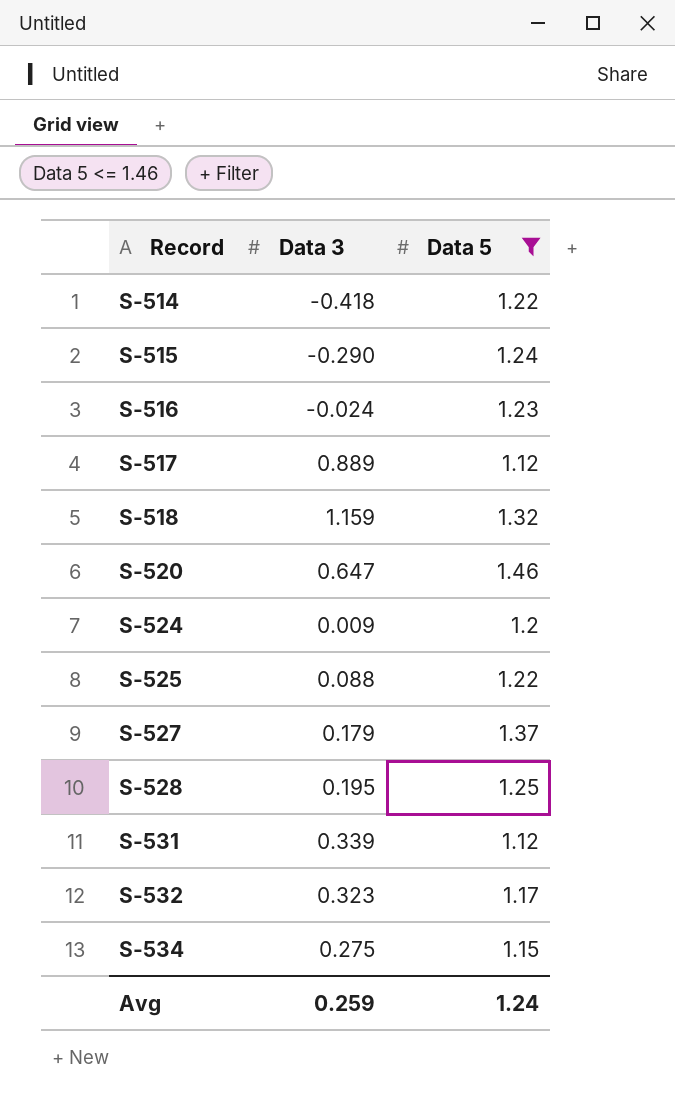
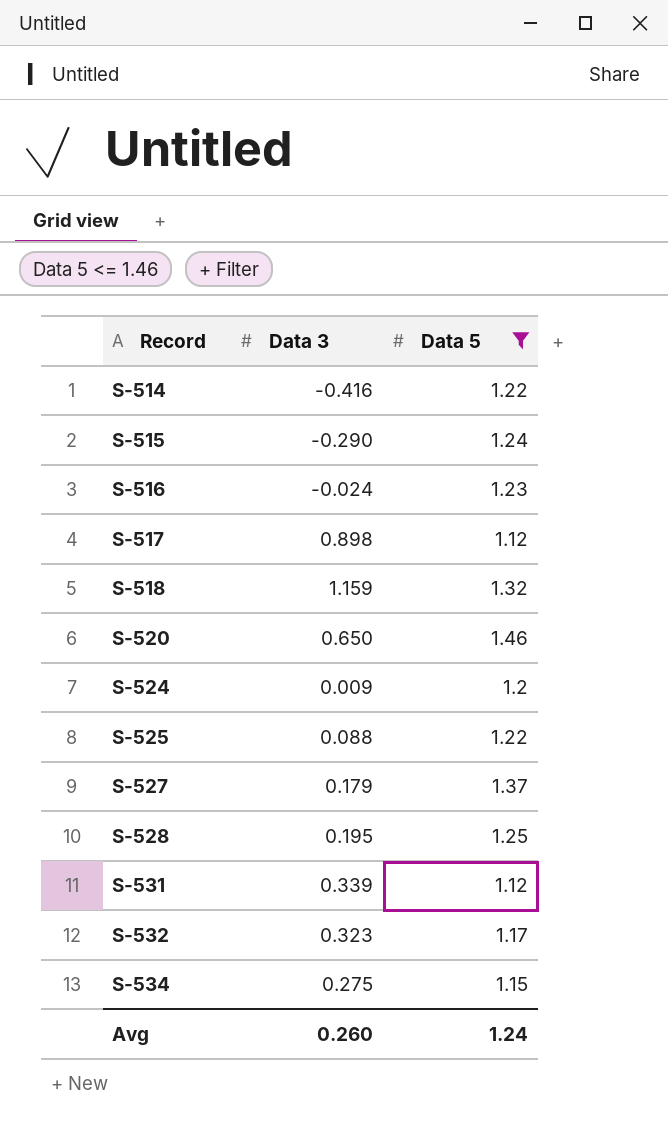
S-514 | Data 3: -0.418 -> -0.416
S-517 | Data 3: 0.889 -> 0.898
S-520 | Data 3: 0.647 -> 0.650
Avg | Data 3: 0.259 -> 0.260

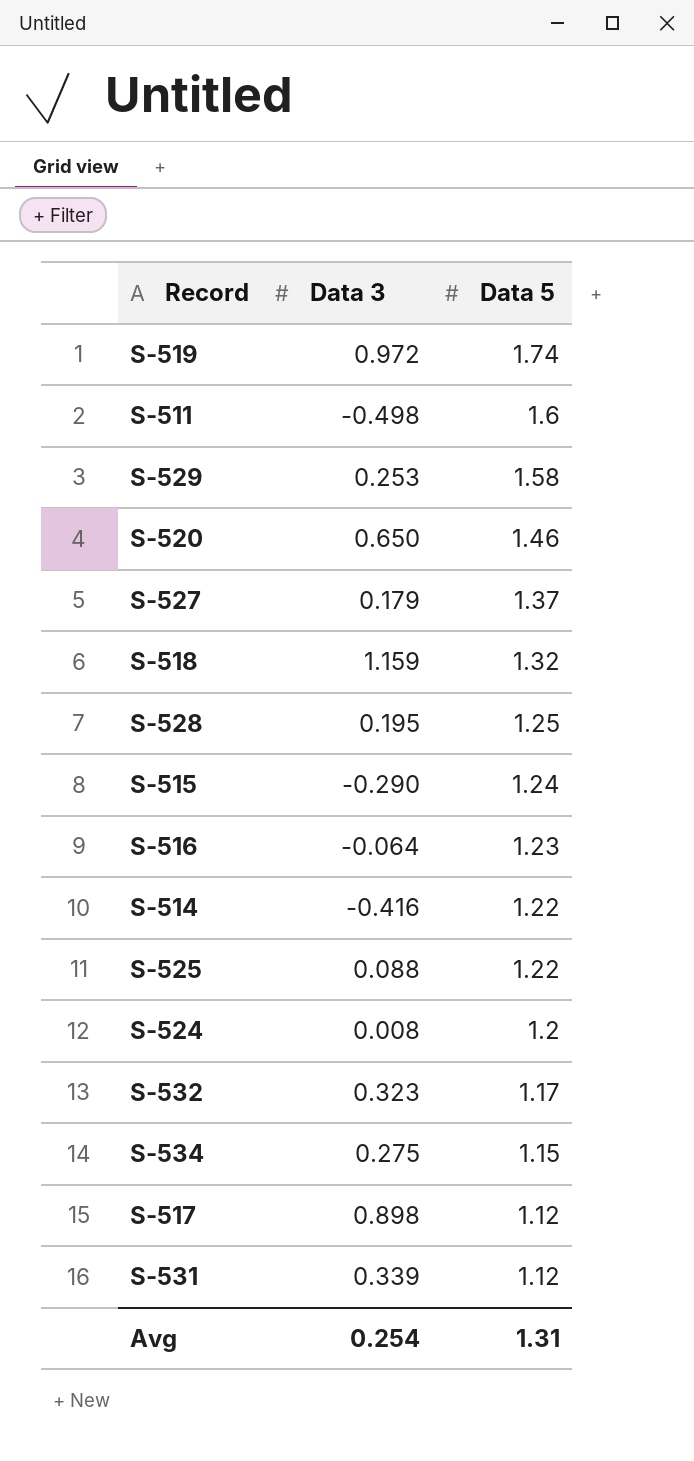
filter: Data 5 <= 1.46 -> none
row order: Record ascending -> Data 5 descending
S-516 | Data 3: -0.024 -> -0.064
S-524 | Data 3: 0.009 -> 0.008
Avg | Data 3: 0.260 -> 0.254
Avg | Data 5: 1.24 -> 1.31

